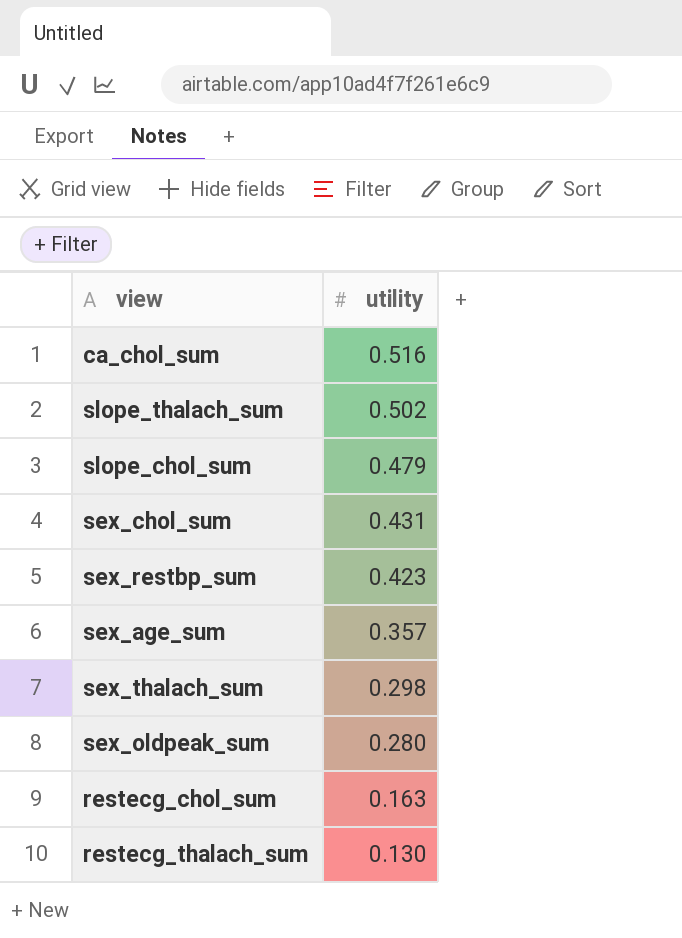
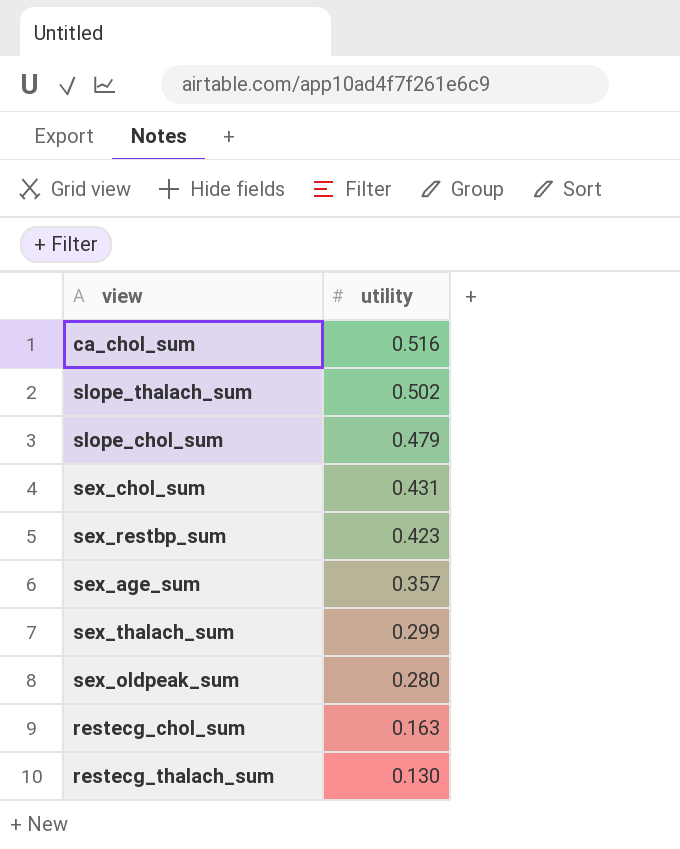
sex_thalach_sum | utility: 0.298 -> 0.299

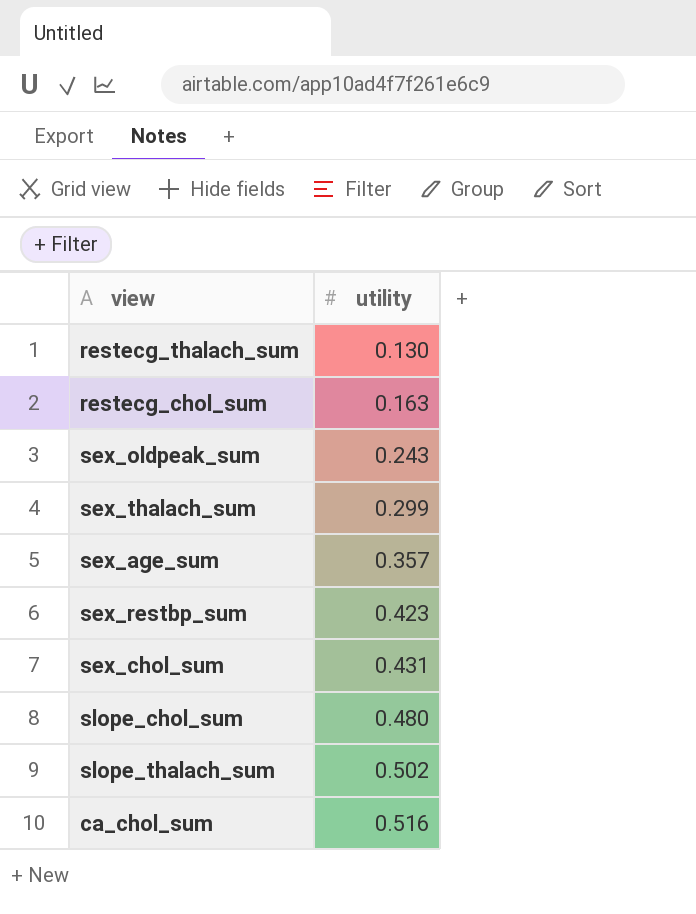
row order: utility descending -> utility ascending
sex_oldpeak_sum | utility: 0.280 -> 0.243
slope_chol_sum | utility: 0.479 -> 0.480

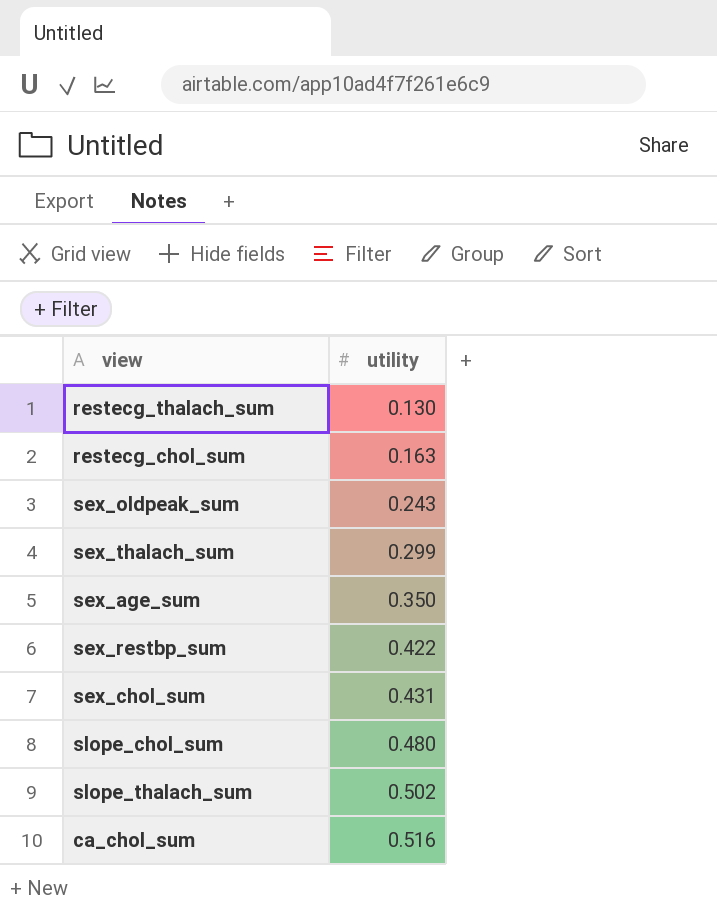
sex_age_sum | utility: 0.357 -> 0.350
sex_restbp_sum | utility: 0.423 -> 0.422

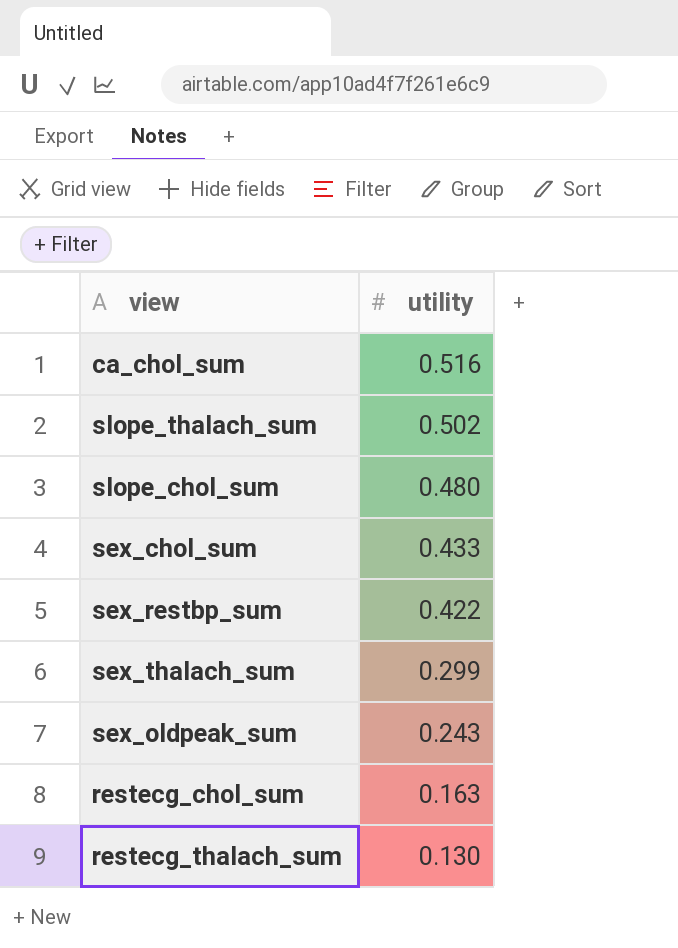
row order: utility ascending -> utility descending
row sex_age_sum: 0.350 -> none
sex_chol_sum | utility: 0.431 -> 0.433

